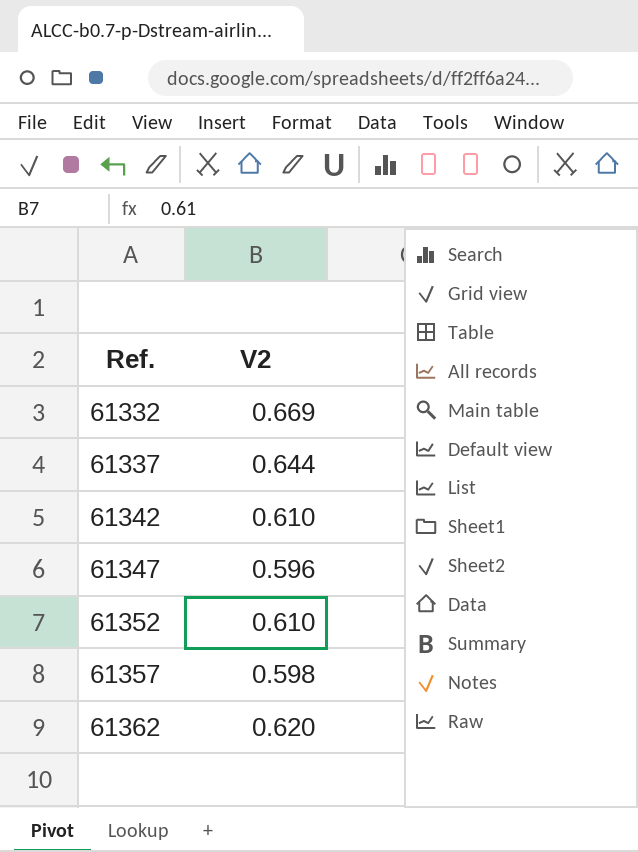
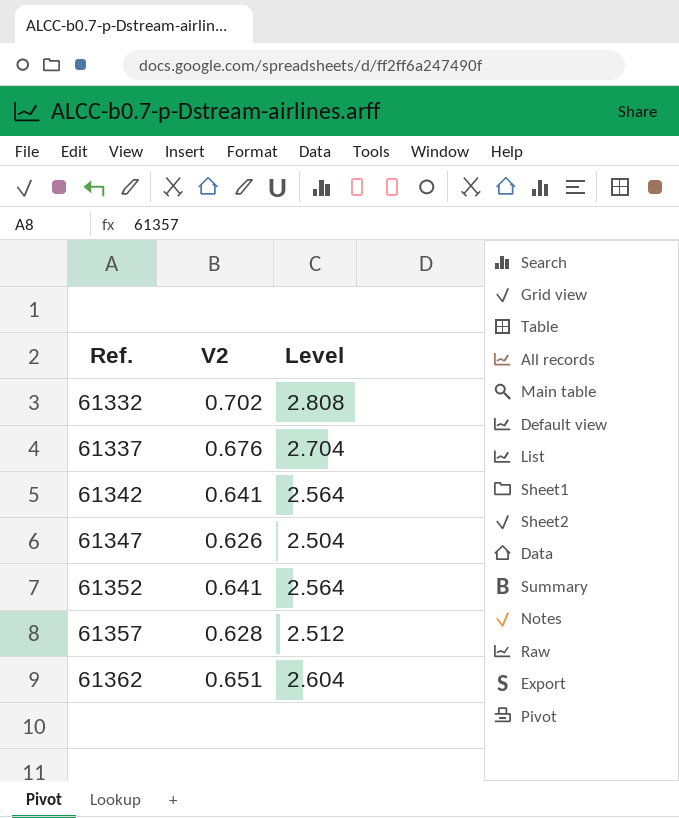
column Level | formula: none -> [V2] * 4
61332 | V2: 0.669 -> 0.702
61337 | V2: 0.644 -> 0.676
61342 | V2: 0.610 -> 0.641
61347 | V2: 0.596 -> 0.626
61352 | V2: 0.610 -> 0.641
61357 | V2: 0.598 -> 0.628
61362 | V2: 0.620 -> 0.651

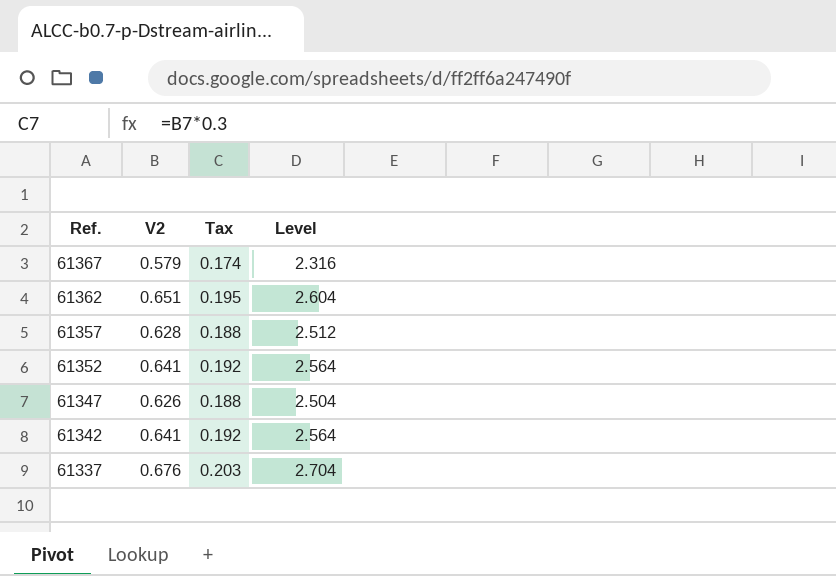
row order: Ref. ascending -> Ref. descending
column Tax | formula: none -> [V2] * 0.3
row 61332: 0.702 | 2.808 -> none
row 61367: none -> 0.579 | 0.174 | 2.316

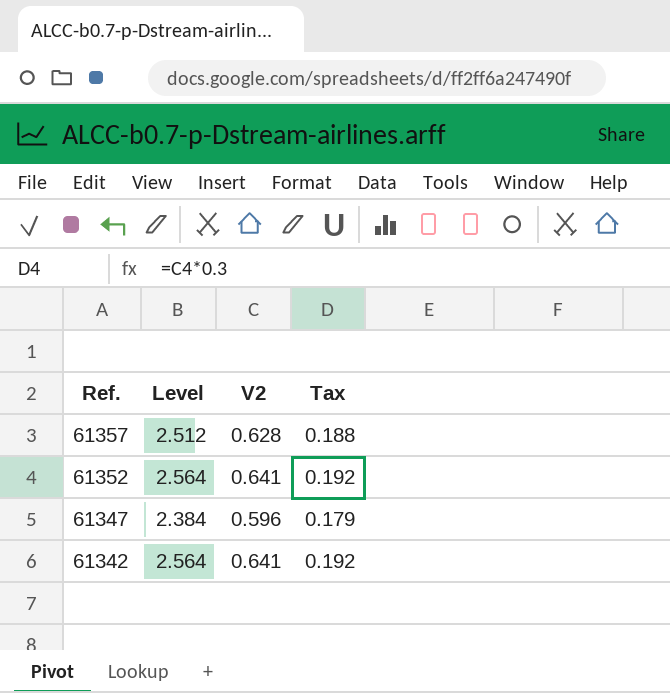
column Level | position: 4 -> 2
row 61367: 0.579 | 0.174 | 2.316 -> none
row 61362: 0.651 | 0.195 | 2.604 -> none
row 61337: 0.676 | 0.203 | 2.704 -> none
61347 | Level: 2.504 -> 2.384
61347 | V2: 0.626 -> 0.596
61347 | Tax: 0.188 -> 0.179

